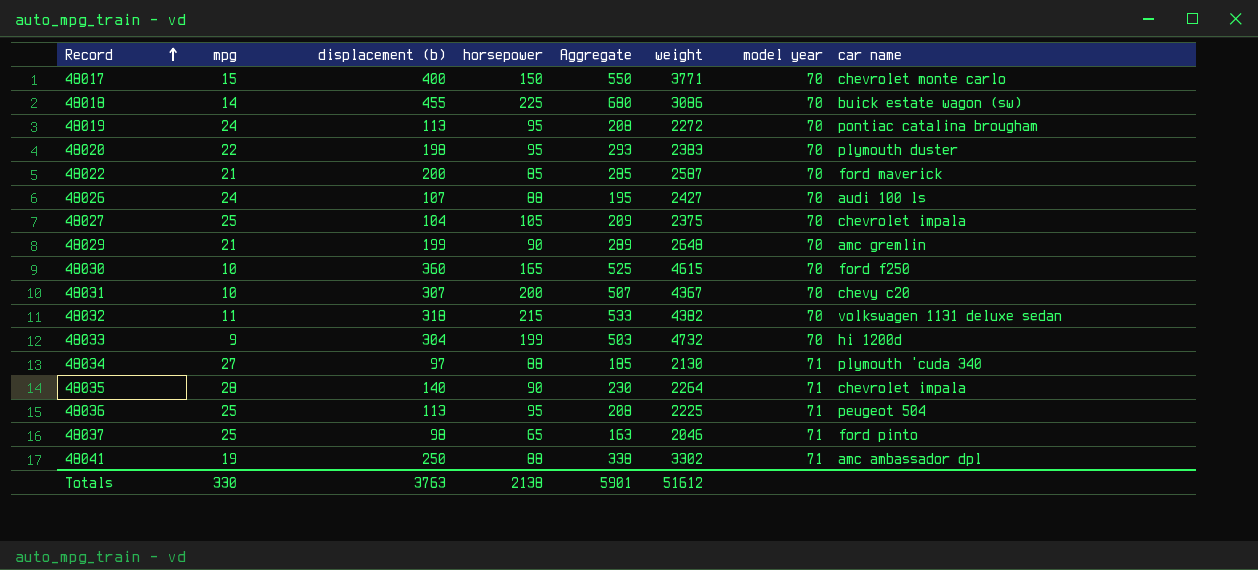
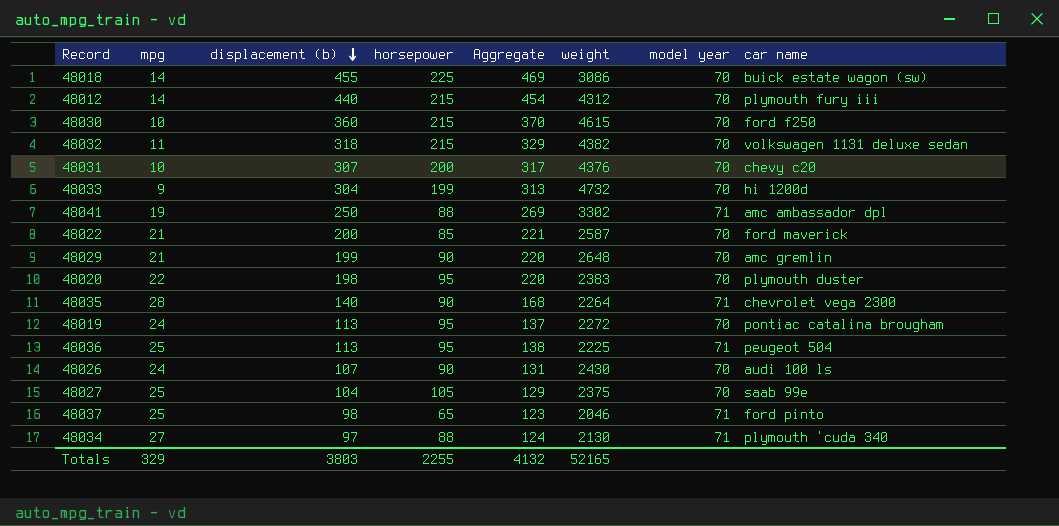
row order: Record ascending -> displacement (b) descending
column Aggregate | formula: [displacement (b)] + [horsepower] -> [mpg] + [displacement (b)]
row 48017: 15 | 400 | 150 | 550 | 3771 | 70 | chevrolet monte carlo -> none
row 48012: none -> 14 | 440 | 215 | 454 | 4312 | 70 | plymouth fury iii
48030 | horsepower: 165 -> 215
48031 | weight: 4367 -> 4376
48035 | car name: chevrolet impala -> chevrolet vega 2300
48026 | horsepower: 88 -> 90
48026 | weight: 2427 -> 2430
48027 | car name: chevrolet impala -> saab 99e
Totals | mpg: 330 -> 329
Totals | displacement (b): 3763 -> 3803
Totals | horsepower: 2138 -> 2255
Totals | Aggregate: 5901 -> 4132
Totals | weight: 51612 -> 52165

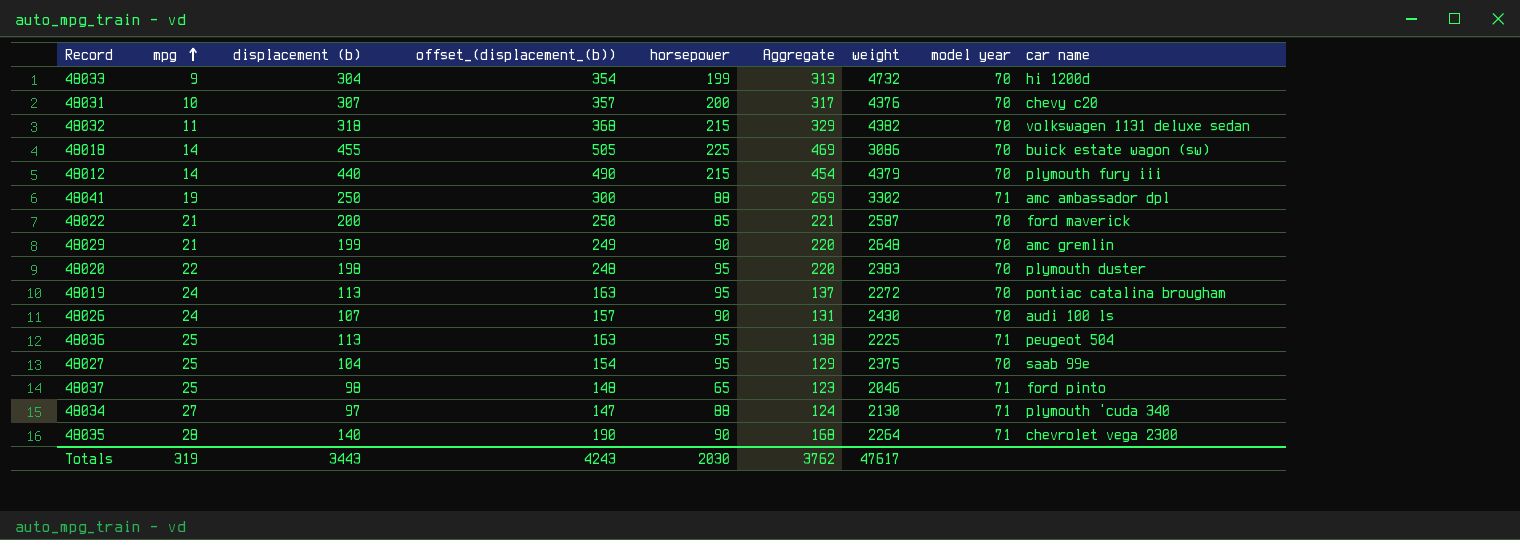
row order: displacement (b) descending -> mpg ascending
column offset_(displacement_(b)) | formula: none -> [displacement (b)] + 50
row 48030: 10 | 360 | 215 | 370 | 4615 | 70 | ford f250 -> none
48012 | weight: 4312 -> 4379
48027 | horsepower: 105 -> 95
Totals | mpg: 329 -> 319
Totals | displacement (b): 3803 -> 3443
Totals | horsepower: 2255 -> 2030
Totals | Aggregate: 4132 -> 3762
Totals | weight: 52165 -> 47617

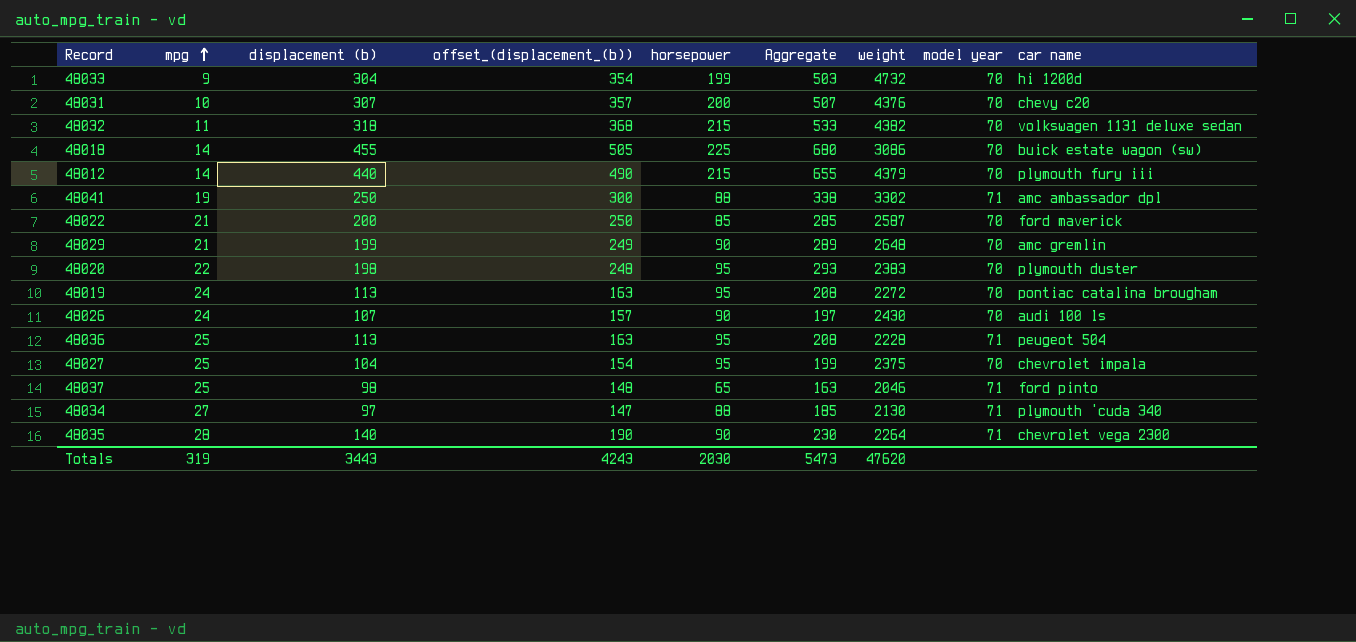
column Aggregate | formula: [mpg] + [displacement (b)] -> [displacement (b)] + [horsepower]
48036 | weight: 2225 -> 2228
48027 | car name: saab 99e -> chevrolet impala
Totals | Aggregate: 3762 -> 5473
Totals | weight: 47617 -> 47620

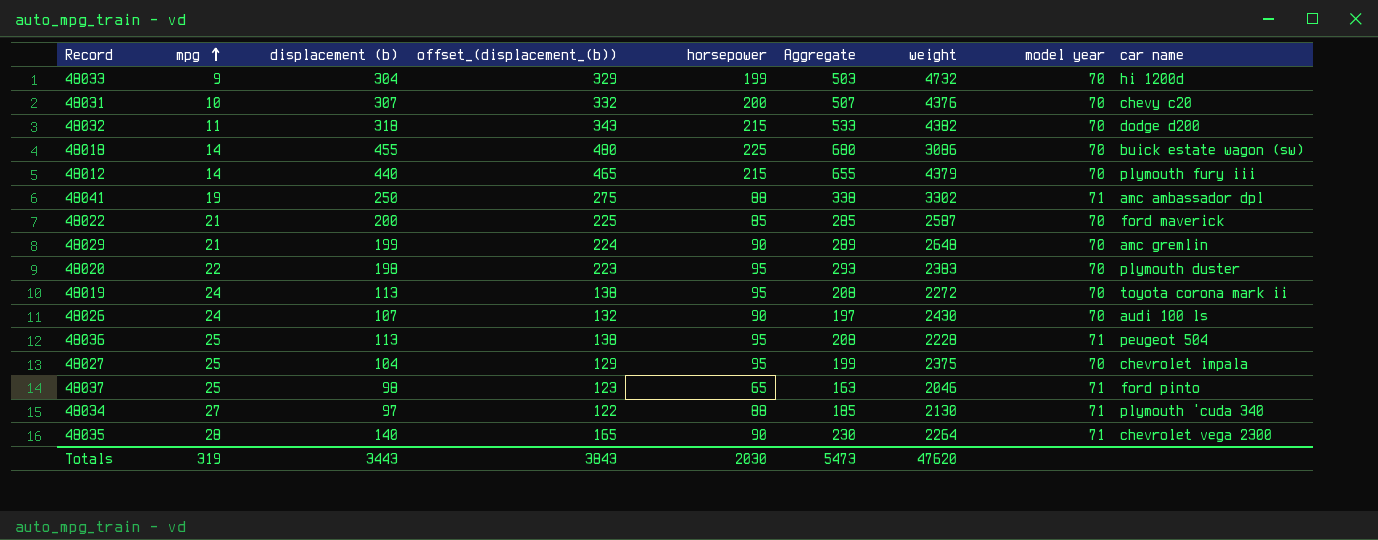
column offset_(displacement_(b)) | formula: [displacement (b)] + 50 -> [displacement (b)] + 25
48032 | car name: volkswagen 1131 deluxe sedan -> dodge d200
48019 | car name: pontiac catalina brougham -> toyota corona mark ii
Totals | offset_(displacement_(b)): 4243 -> 3843

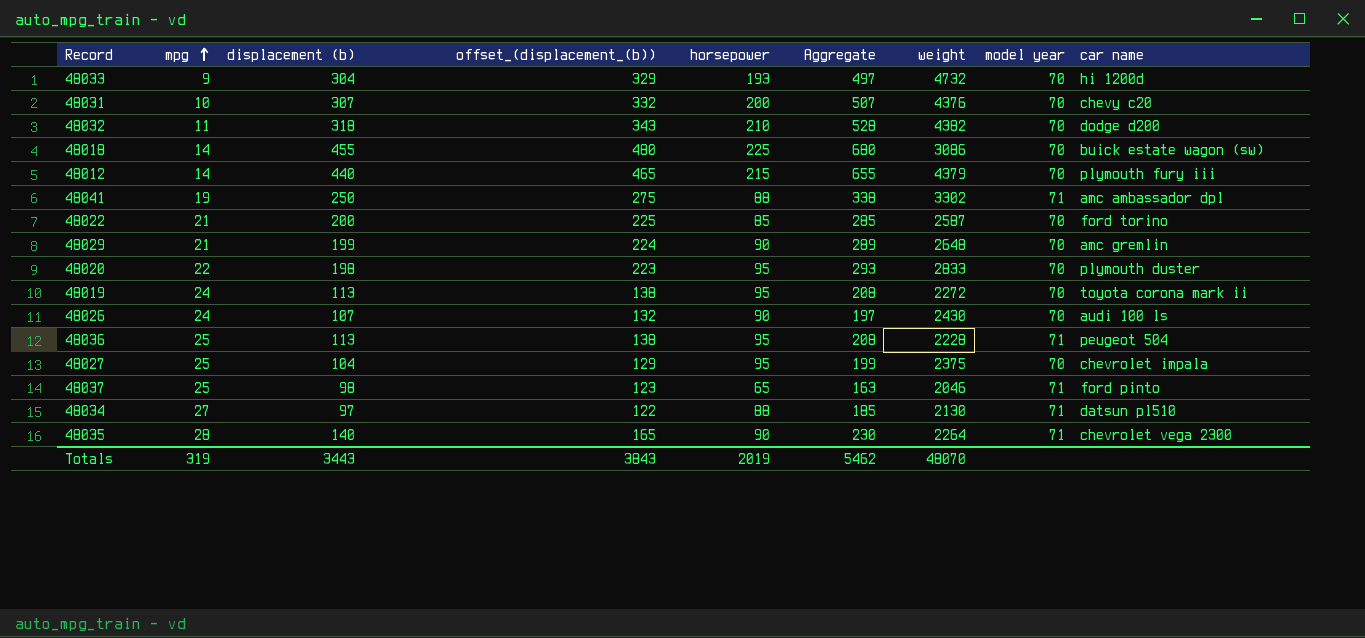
48033 | horsepower: 199 -> 193
48033 | Aggregate: 503 -> 497
48032 | horsepower: 215 -> 210
48032 | Aggregate: 533 -> 528
48022 | car name: ford maverick -> ford torino
48020 | weight: 2383 -> 2833
48034 | car name: plymouth 'cuda 340 -> datsun pl510
Totals | horsepower: 2030 -> 2019
Totals | Aggregate: 5473 -> 5462
Totals | weight: 47620 -> 48070

